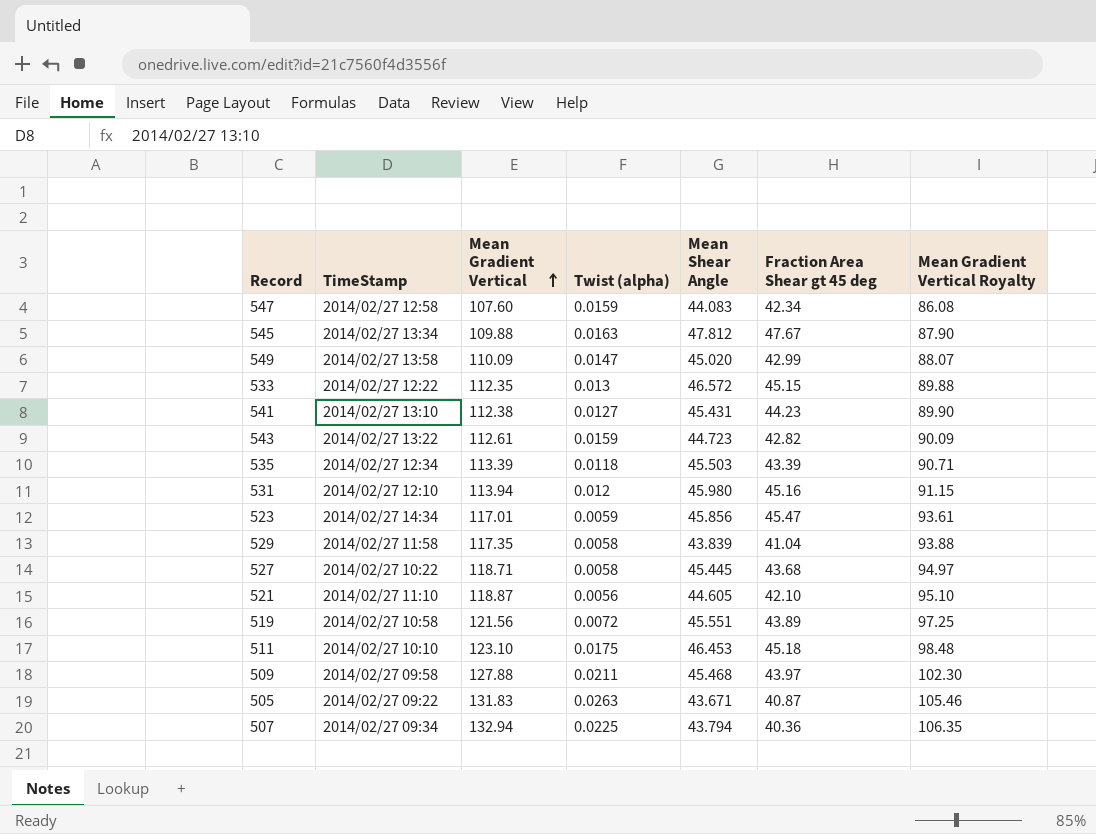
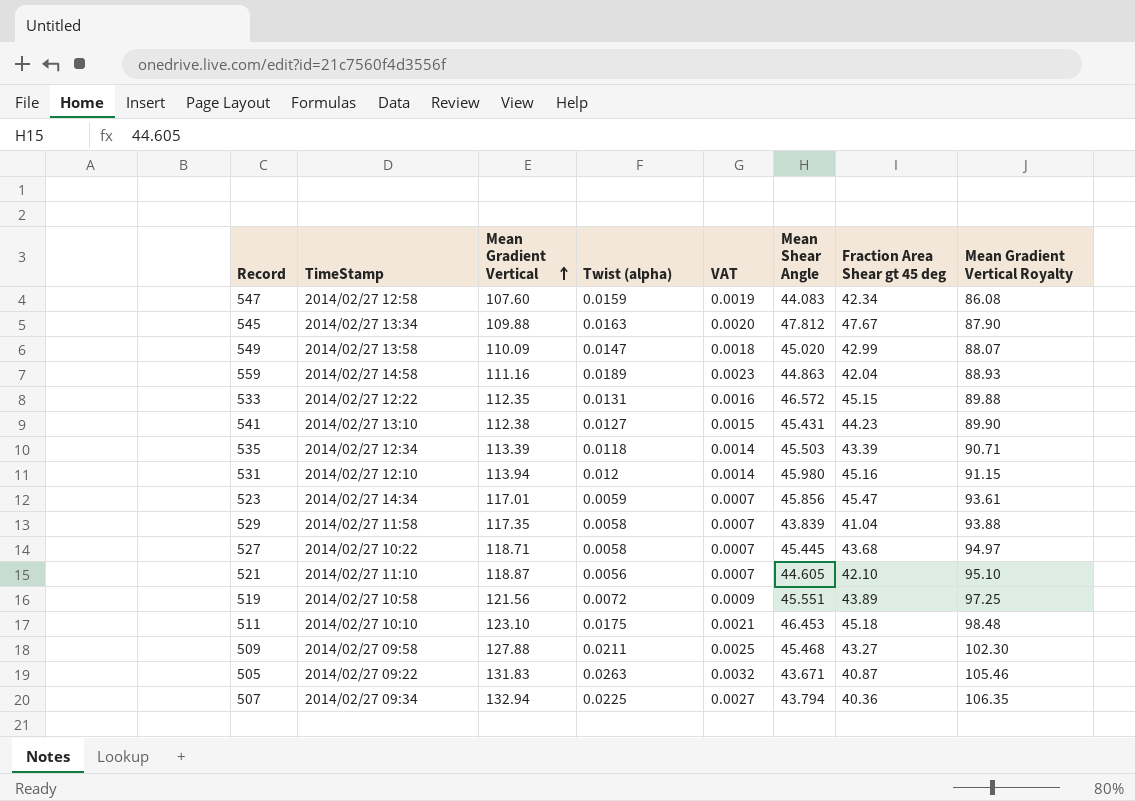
column VAT | formula: none -> [Twist (alpha)] * 0.12
row 543: 2014/02/27 13:22 | 112.61 | 0.0159 | 44.723 | 42.82 | 90.09 -> none
row 559: none -> 2014/02/27 14:58 | 111.16 | 0.0189 | 0.0023 | 44.863 | 42.04 | 88.93
533 | Twist (alpha): 0.013 -> 0.0131
509 | Fraction Area Shear gt 45 deg: 43.97 -> 43.27

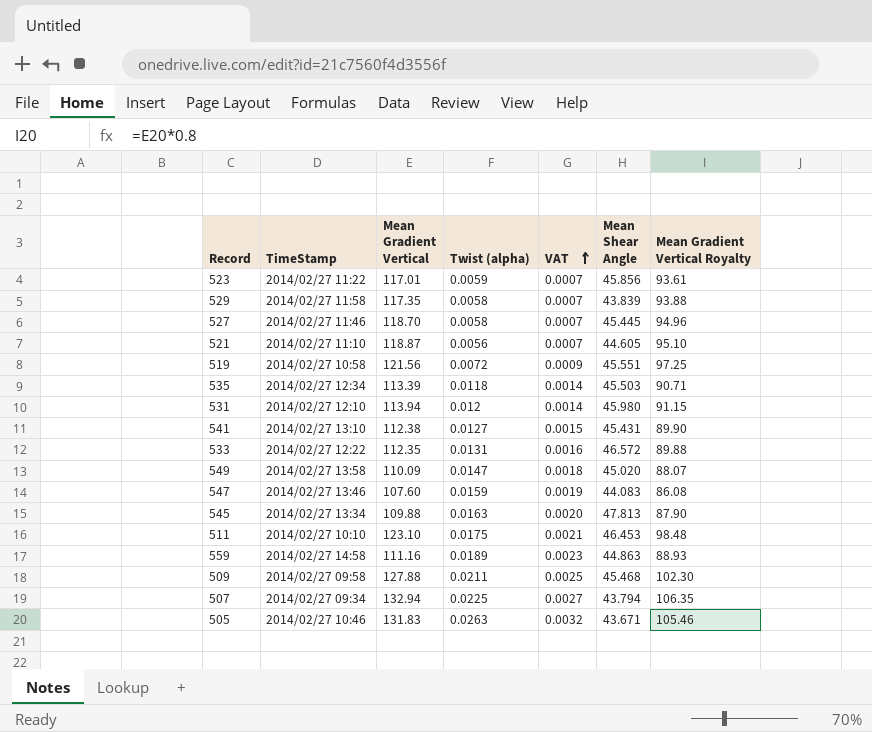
row order: Mean Gradient Vertical ascending -> VAT ascending
column Fraction Area Shear gt 45 deg | position: 7 -> none
523 | TimeStamp: 2014/02/27 14:34 -> 2014/02/27 11:22
527 | TimeStamp: 2014/02/27 10:22 -> 2014/02/27 11:46
527 | Mean Gradient Vertical: 118.71 -> 118.70
527 | Mean Gradient Vertical Royalty: 94.97 -> 94.96
547 | TimeStamp: 2014/02/27 12:58 -> 2014/02/27 13:46
545 | Mean Shear Angle: 47.812 -> 47.813
505 | TimeStamp: 2014/02/27 09:22 -> 2014/02/27 10:46

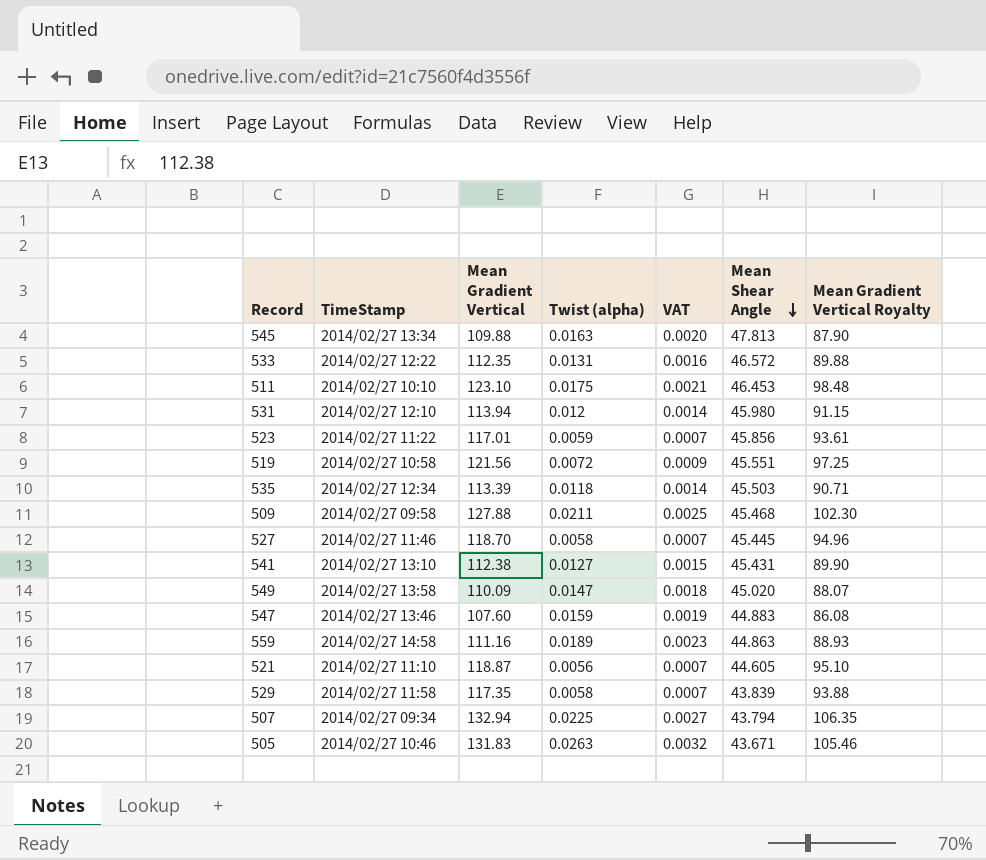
row order: VAT ascending -> Mean Shear Angle descending
547 | Mean Shear Angle: 44.083 -> 44.883

